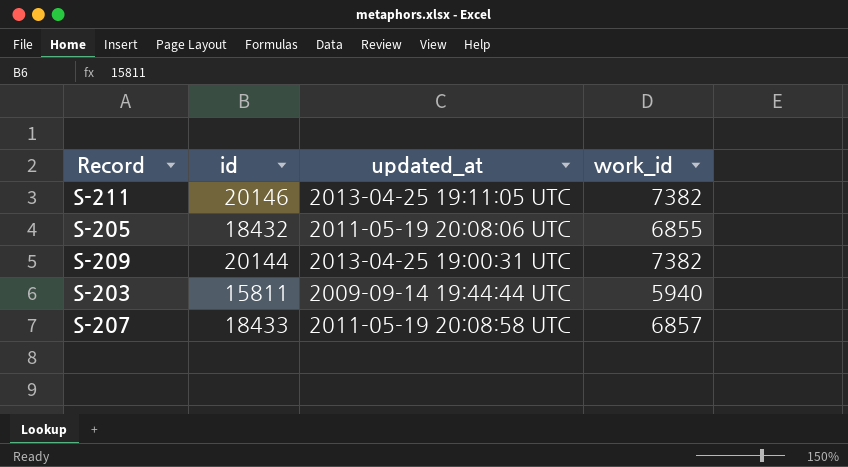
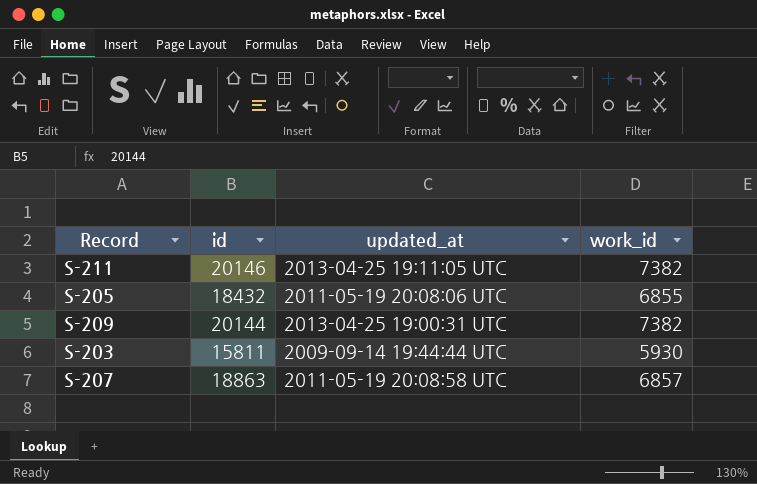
S-203 | work_id: 5940 -> 5930
S-207 | id: 18433 -> 18863

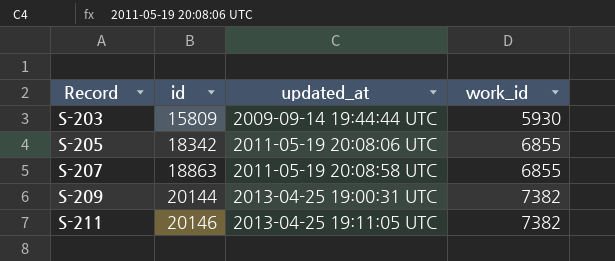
row order: none -> Record ascending
S-203 | id: 15811 -> 15809
S-205 | id: 18432 -> 18342
S-207 | work_id: 6857 -> 6855

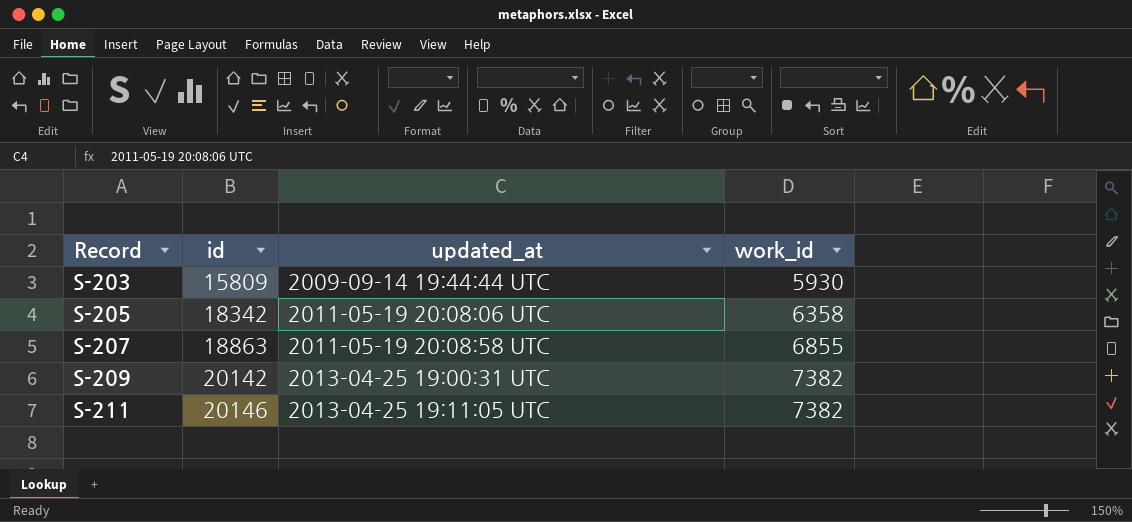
S-205 | work_id: 6855 -> 6358
S-209 | id: 20144 -> 20142

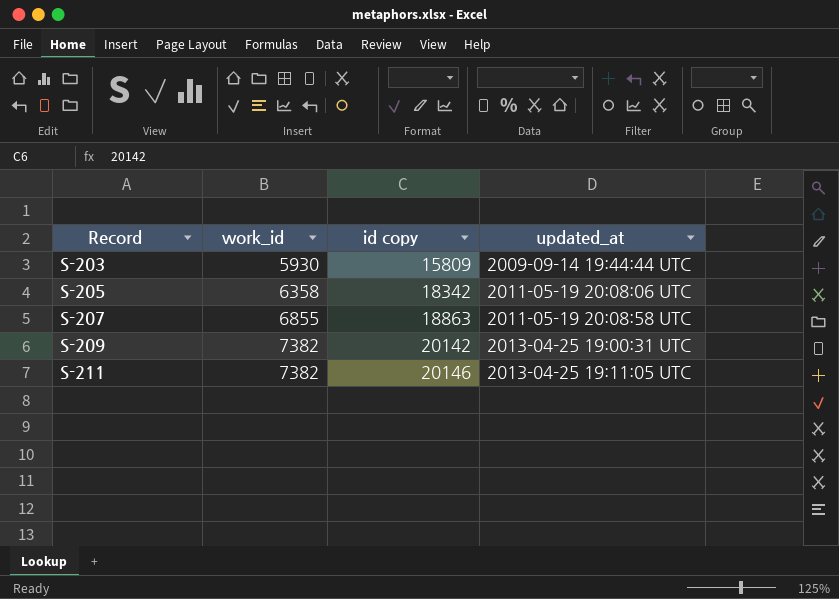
column work_id | position: 4 -> 2
column name: id -> id copy

